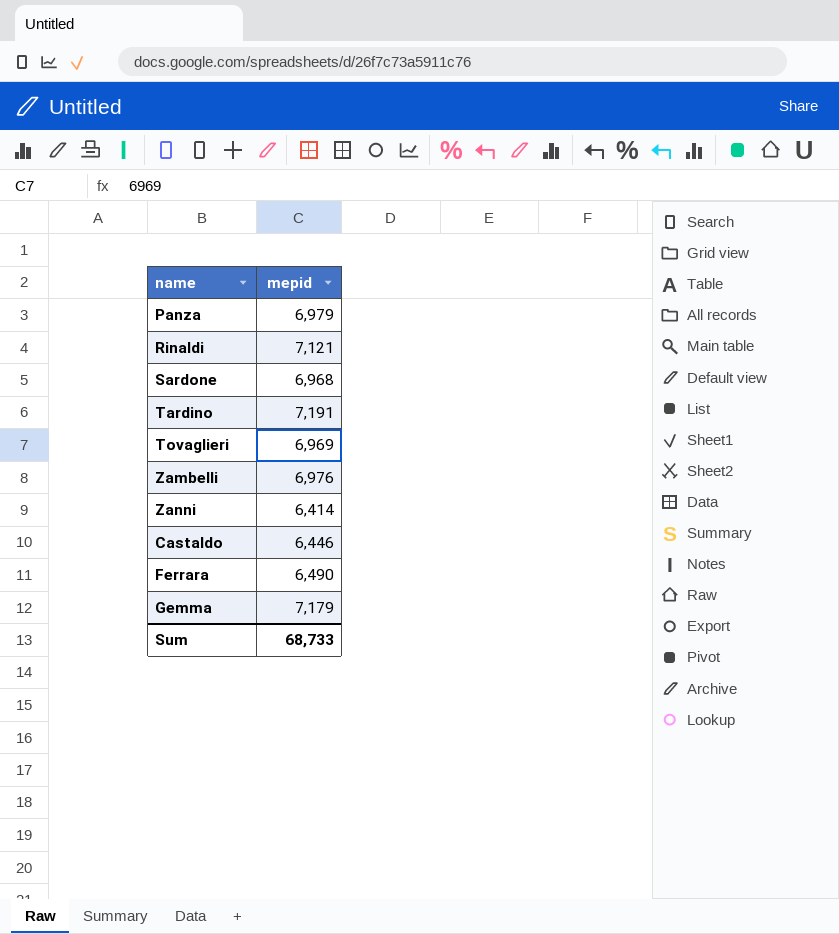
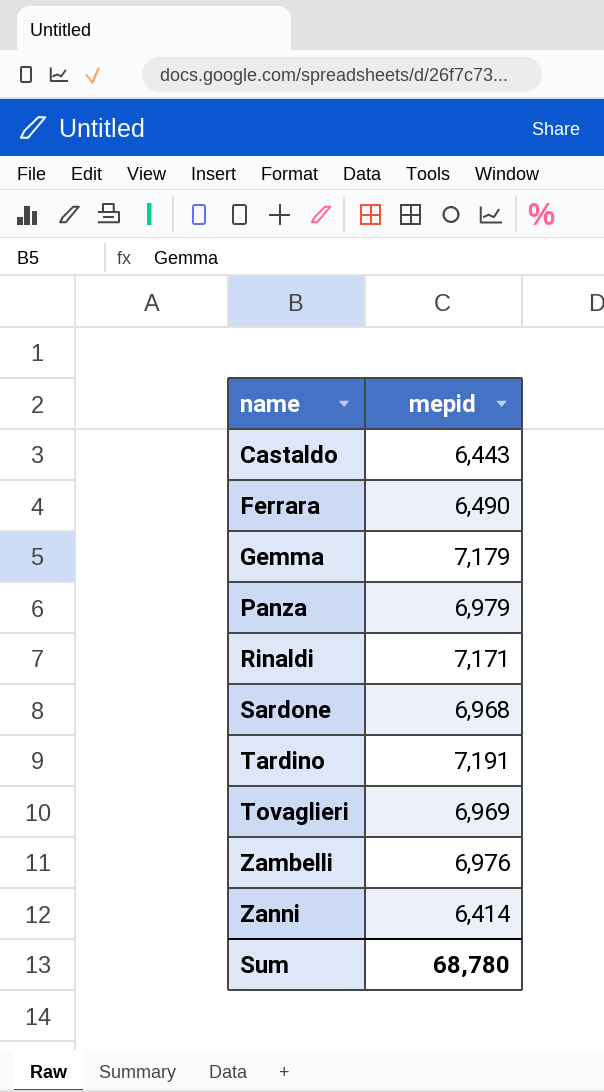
row order: none -> name ascending
Castaldo | mepid: 6,446 -> 6,443
Rinaldi | mepid: 7,121 -> 7,171
Sum | mepid: 68,733 -> 68,780

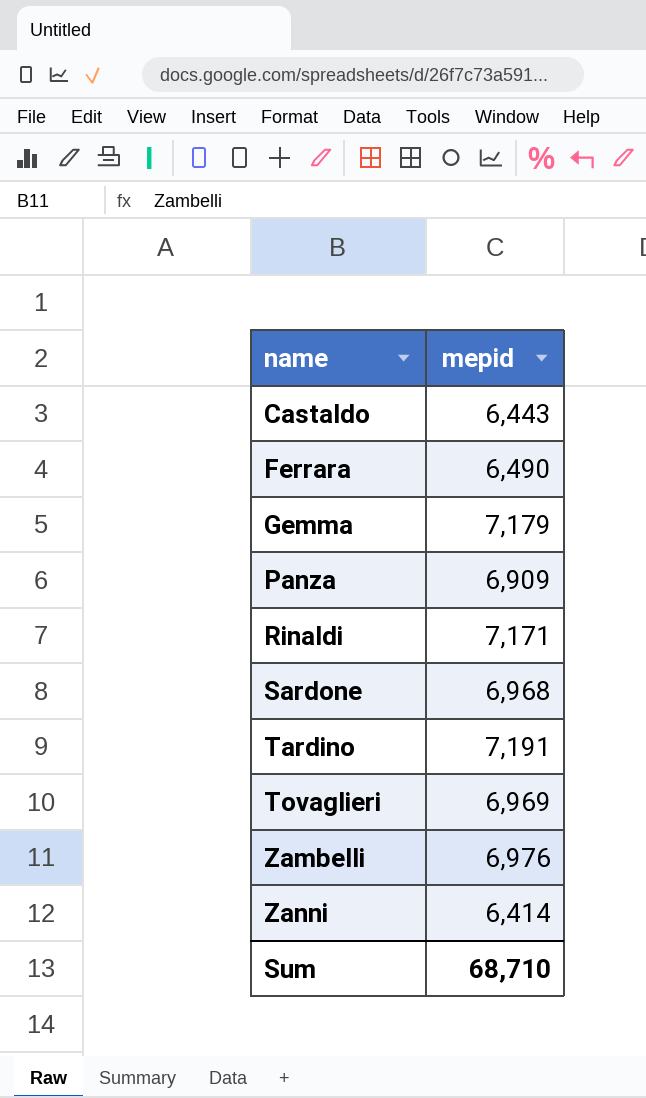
Panza | mepid: 6,979 -> 6,909
Sum | mepid: 68,780 -> 68,710

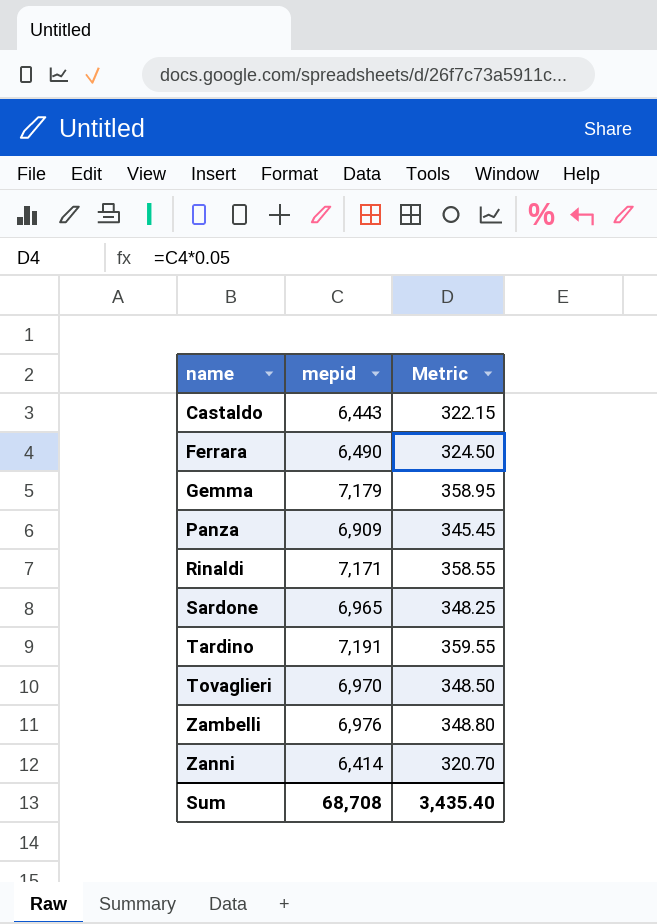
column Metric | formula: none -> [mepid] * 0.05
Sardone | mepid: 6,968 -> 6,965
Tovaglieri | mepid: 6,969 -> 6,970
Sum | mepid: 68,710 -> 68,708

